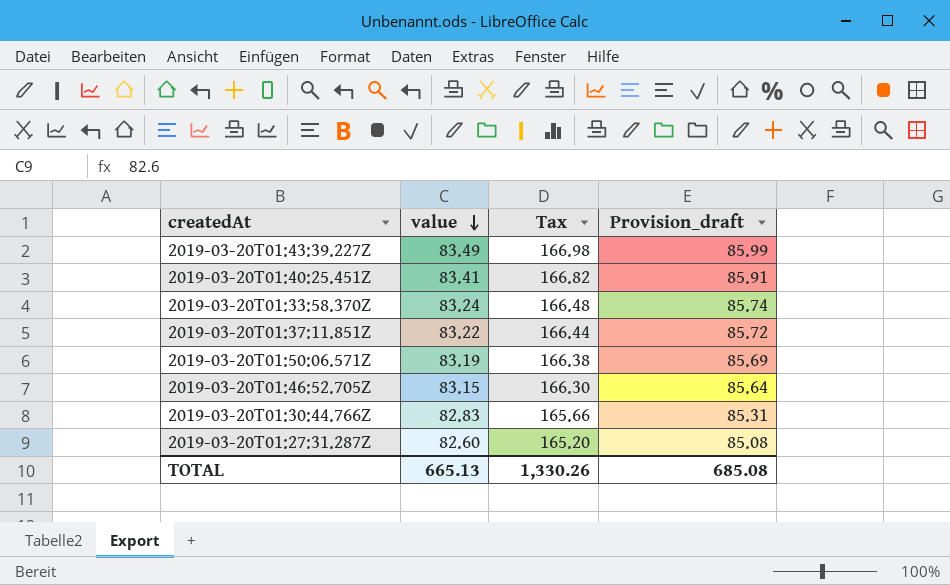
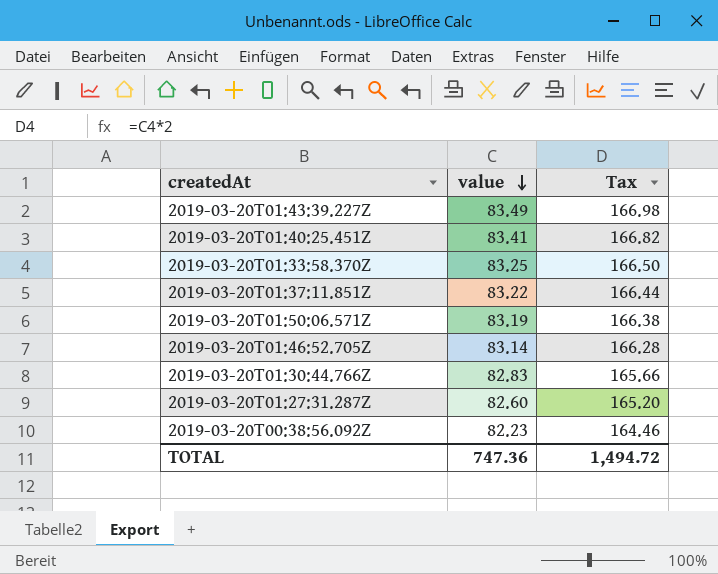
column Provision_draft | formula: [value] * 1.03 -> none
2019-03-20T01:33:58.370Z | value: 83.24 -> 83.25
2019-03-20T01:33:58.370Z | Tax: 166.48 -> 166.50
2019-03-20T01:46:52.705Z | value: 83.15 -> 83.14
2019-03-20T01:46:52.705Z | Tax: 166.30 -> 166.28
row 2019-03-20T00:38:56.092Z: none -> 82.23 | 164.46
TOTAL | value: 665.13 -> 747.36
TOTAL | Tax: 1,330.26 -> 1,494.72

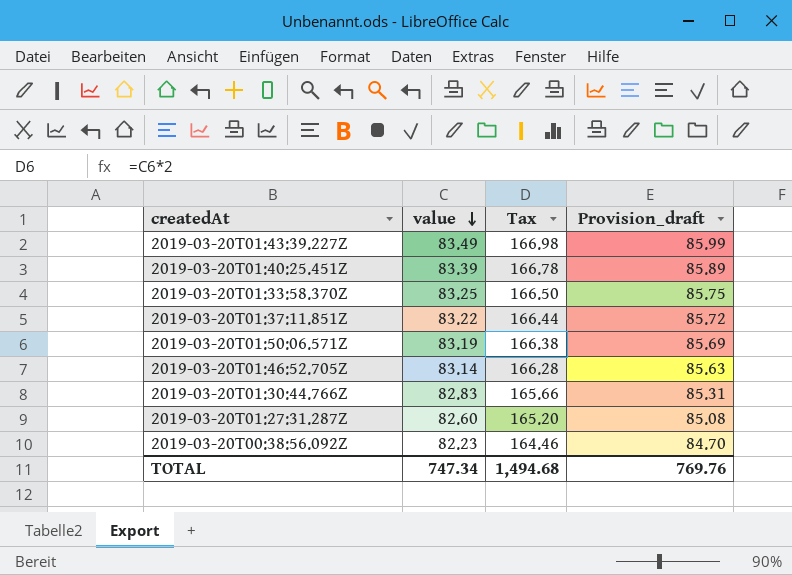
column Provision_draft | formula: none -> [value] * 1.03
2019-03-20T01:40:25.451Z | value: 83.41 -> 83.39
2019-03-20T01:40:25.451Z | Tax: 166.82 -> 166.78
TOTAL | value: 747.36 -> 747.34
TOTAL | Tax: 1,494.72 -> 1,494.68

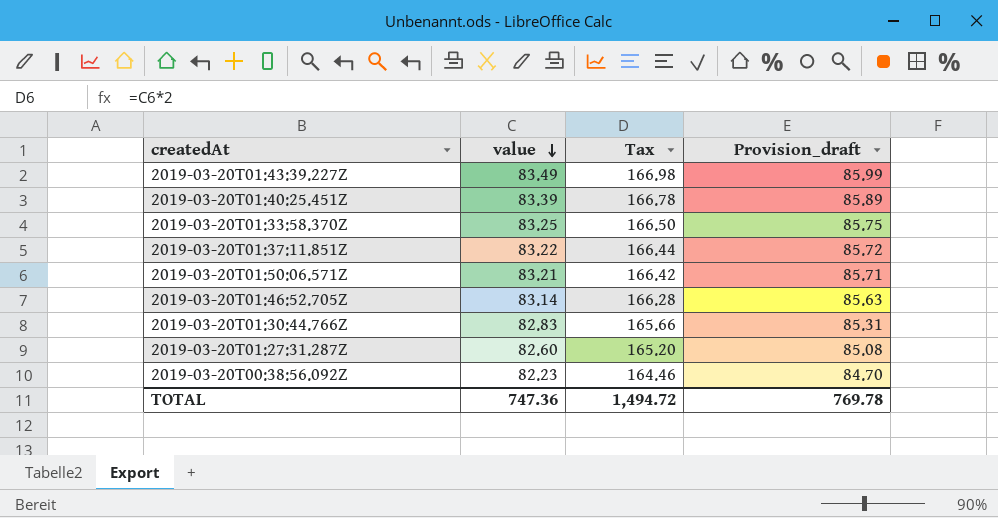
2019-03-20T01:50:06.571Z | value: 83.19 -> 83.21
2019-03-20T01:50:06.571Z | Tax: 166.38 -> 166.42
2019-03-20T01:50:06.571Z | Provision_draft: 85.69 -> 85.71
TOTAL | value: 747.34 -> 747.36
TOTAL | Tax: 1,494.68 -> 1,494.72
TOTAL | Provision_draft: 769.76 -> 769.78

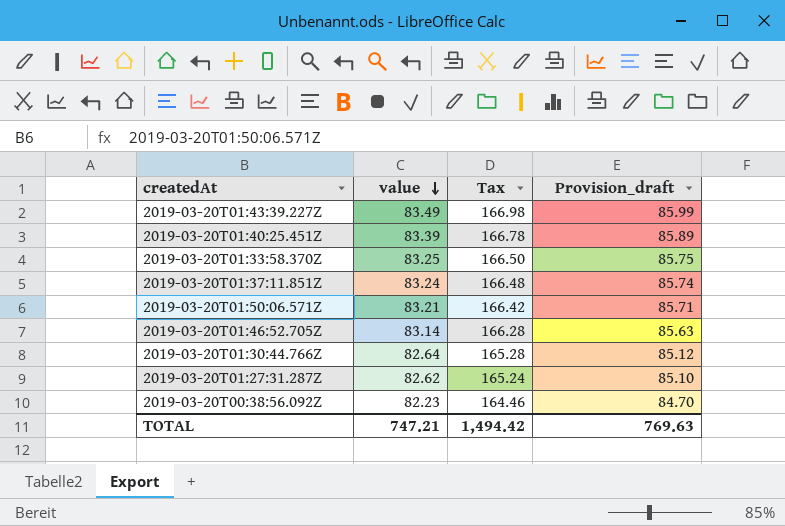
2019-03-20T01:37:11.851Z | value: 83.22 -> 83.24
2019-03-20T01:37:11.851Z | Tax: 166.44 -> 166.48
2019-03-20T01:37:11.851Z | Provision_draft: 85.72 -> 85.74
2019-03-20T01:30:44.766Z | value: 82.83 -> 82.64
2019-03-20T01:30:44.766Z | Tax: 165.66 -> 165.28
2019-03-20T01:30:44.766Z | Provision_draft: 85.31 -> 85.12
2019-03-20T01:27:31.287Z | value: 82.60 -> 82.62
2019-03-20T01:27:31.287Z | Tax: 165.20 -> 165.24
2019-03-20T01:27:31.287Z | Provision_draft: 85.08 -> 85.10
TOTAL | value: 747.36 -> 747.21
TOTAL | Tax: 1,494.72 -> 1,494.42
TOTAL | Provision_draft: 769.78 -> 769.63

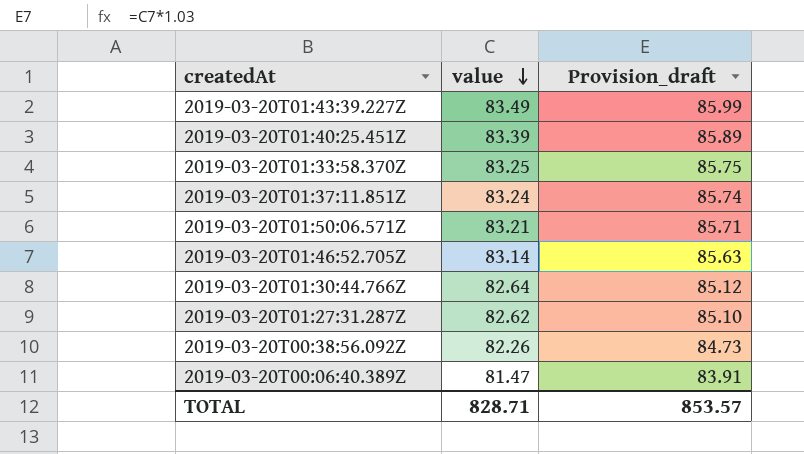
column Tax | formula: [value] * 2 -> none
2019-03-20T00:38:56.092Z | value: 82.23 -> 82.26
2019-03-20T00:38:56.092Z | Provision_draft: 84.70 -> 84.73
row 2019-03-20T00:06:40.389Z: none -> 81.47 | 83.91
TOTAL | value: 747.21 -> 828.71
TOTAL | Provision_draft: 769.63 -> 853.57

